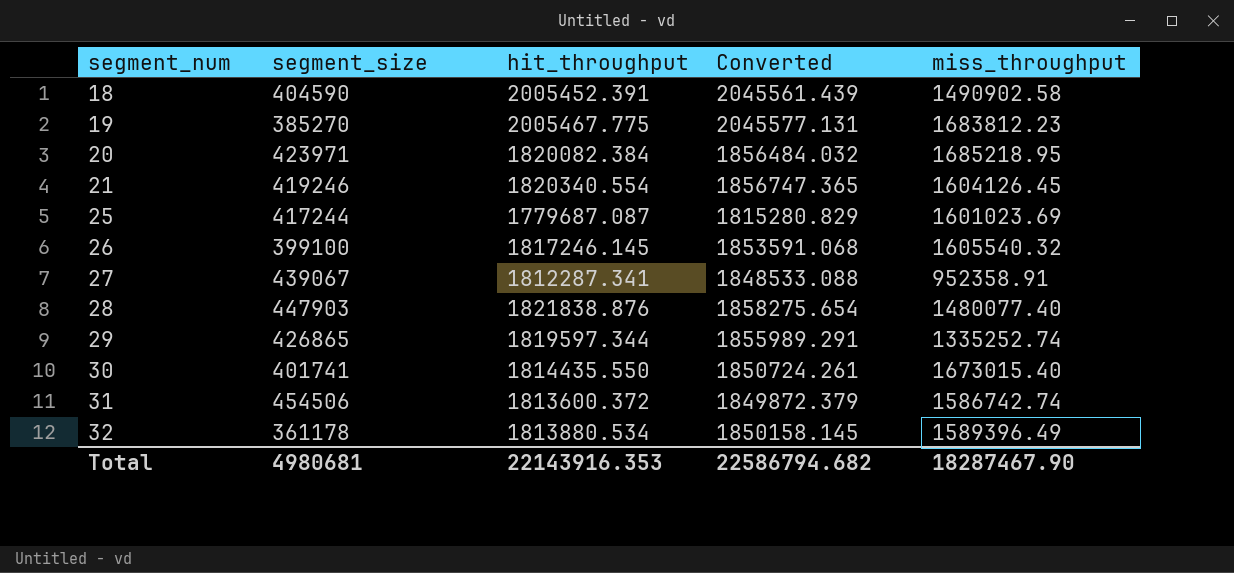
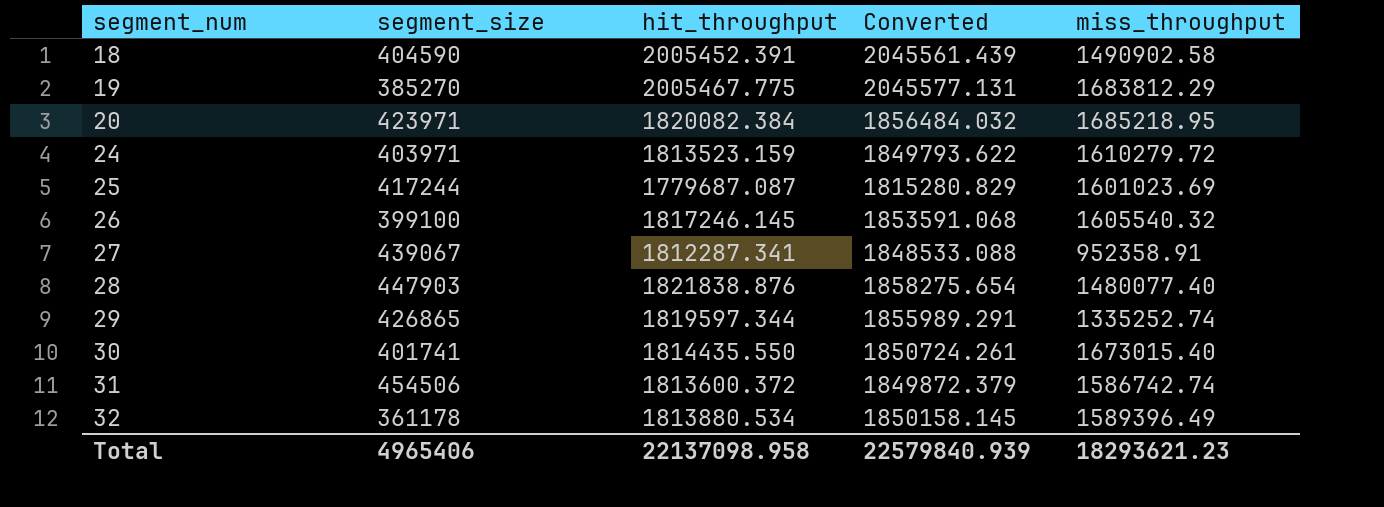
row 21: 419246 | 1820340.554 | 1856747.365 | 1604126.45 -> none
19 | miss_throughput: 1683812.23 -> 1683812.29
row 24: none -> 403971 | 1813523.159 | 1849793.622 | 1610279.72
Total | segment_size: 4980681 -> 4965406
Total | hit_throughput: 22143916.353 -> 22137098.958
Total | Converted: 22586794.682 -> 22579840.939
Total | miss_throughput: 18287467.90 -> 18293621.23

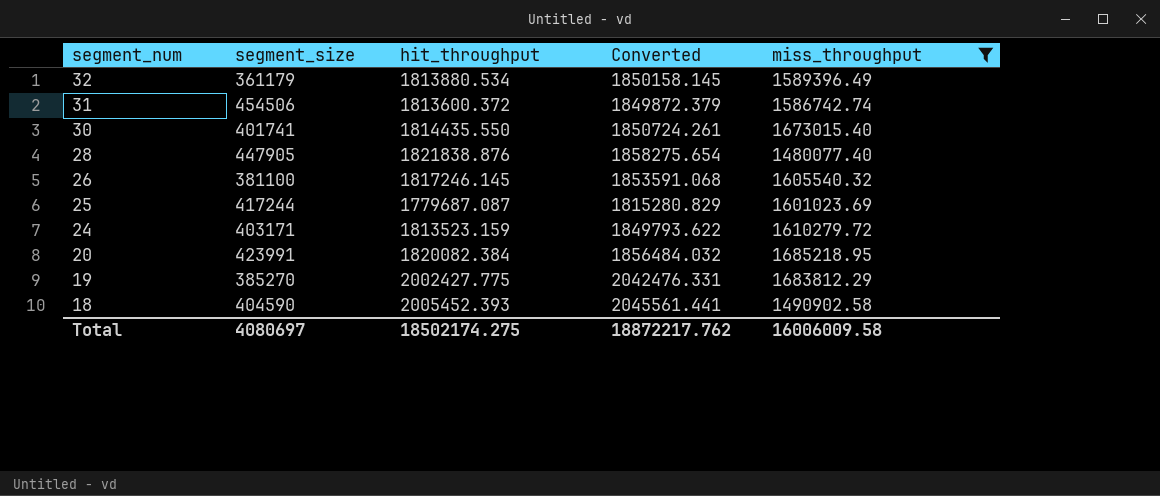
filter: none -> miss_throughput >= 1480077.40
row order: segment_num ascending -> segment_num descending
32 | segment_size: 361178 -> 361179
28 | segment_size: 447903 -> 447905
26 | segment_size: 399100 -> 381100
24 | segment_size: 403971 -> 403171
20 | segment_size: 423971 -> 423991
19 | hit_throughput: 2005467.775 -> 2002427.775
19 | Converted: 2045577.131 -> 2042476.331
18 | hit_throughput: 2005452.391 -> 2005452.393
18 | Converted: 2045561.439 -> 2045561.441
Total | segment_size: 4965406 -> 4080697
Total | hit_throughput: 22137098.958 -> 18502174.275
Total | Converted: 22579840.939 -> 18872217.762
Total | miss_throughput: 18293621.23 -> 16006009.58

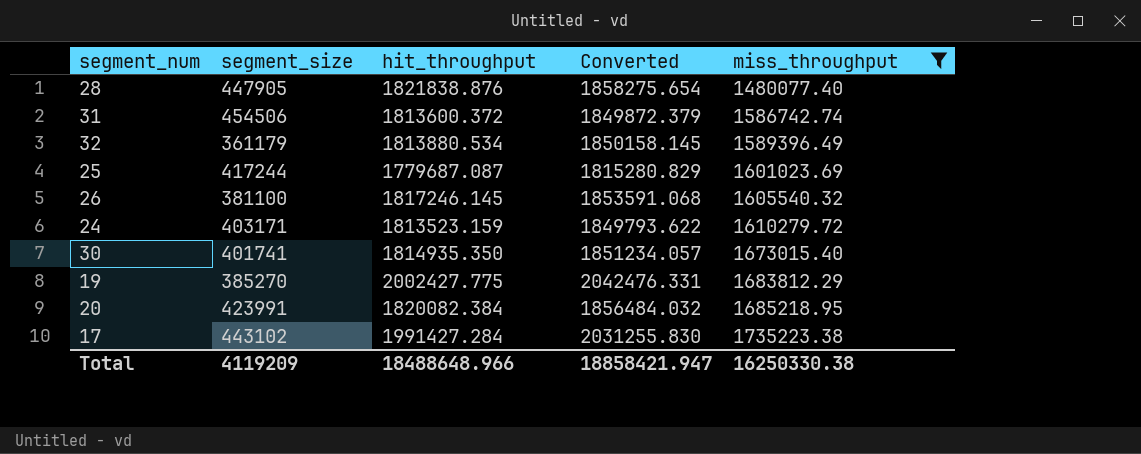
row order: segment_num descending -> miss_throughput ascending
row 18: 404590 | 2005452.393 | 2045561.441 | 1490902.58 -> none
30 | hit_throughput: 1814435.550 -> 1814935.350
30 | Converted: 1850724.261 -> 1851234.057
row 17: none -> 443102 | 1991427.284 | 2031255.830 | 1735223.38
Total | segment_size: 4080697 -> 4119209
Total | hit_throughput: 18502174.275 -> 18488648.966
Total | Converted: 18872217.762 -> 18858421.947
Total | miss_throughput: 16006009.58 -> 16250330.38

